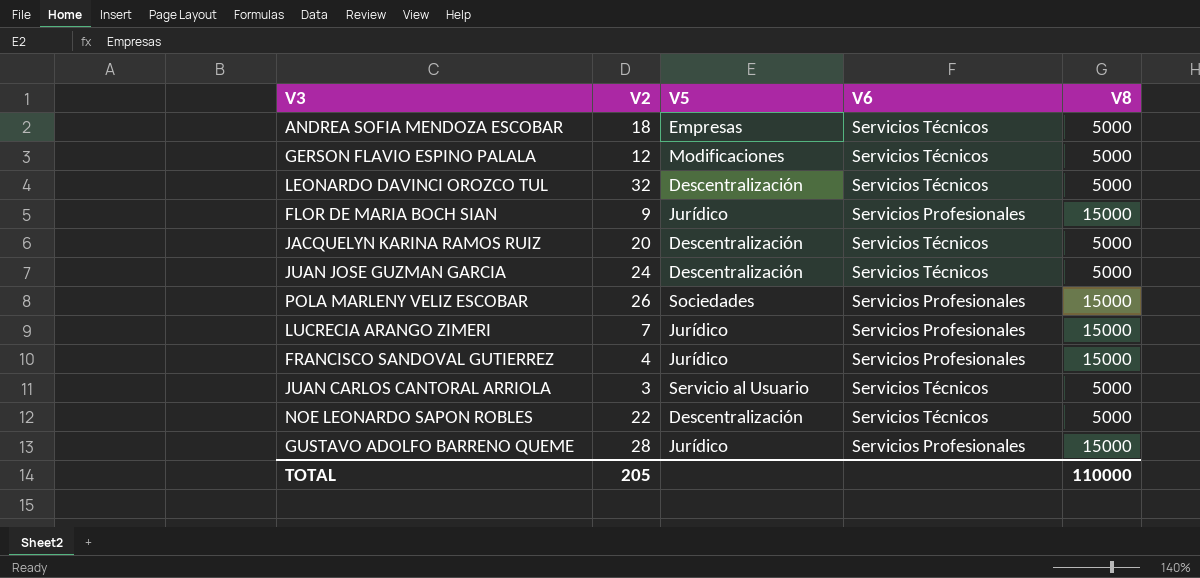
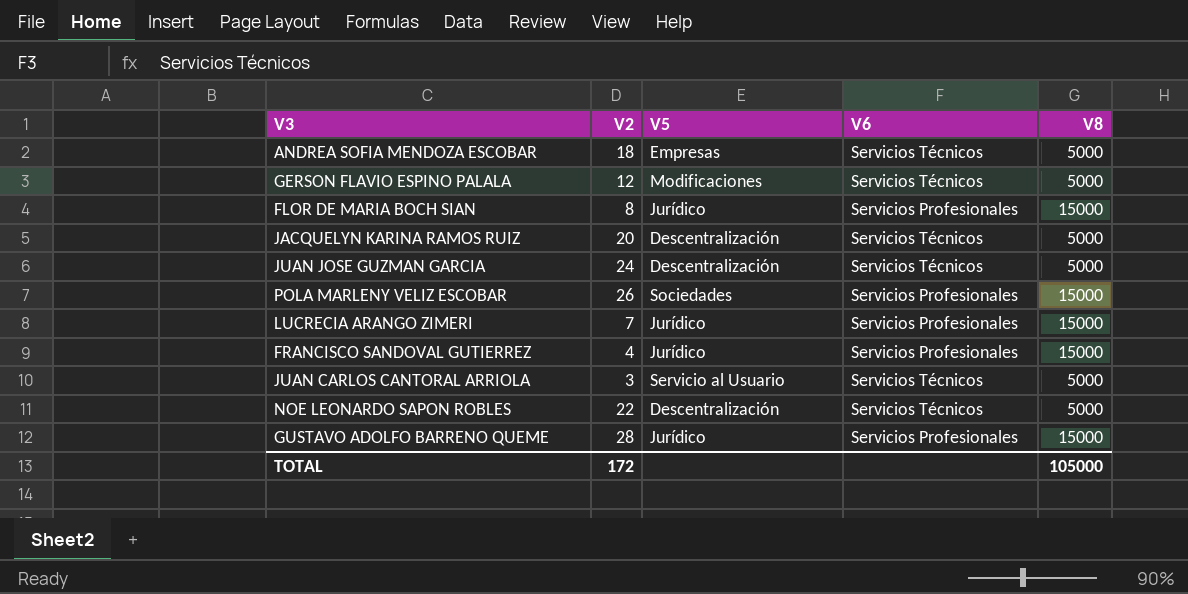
row LEONARDO DAVINCI OROZCO TUL: 32 | Descentralización | Servicios Técnicos | 5000 -> none
FLOR DE MARIA BOCH SIAN | V2: 9 -> 8
TOTAL | V2: 205 -> 172
TOTAL | V8: 110000 -> 105000

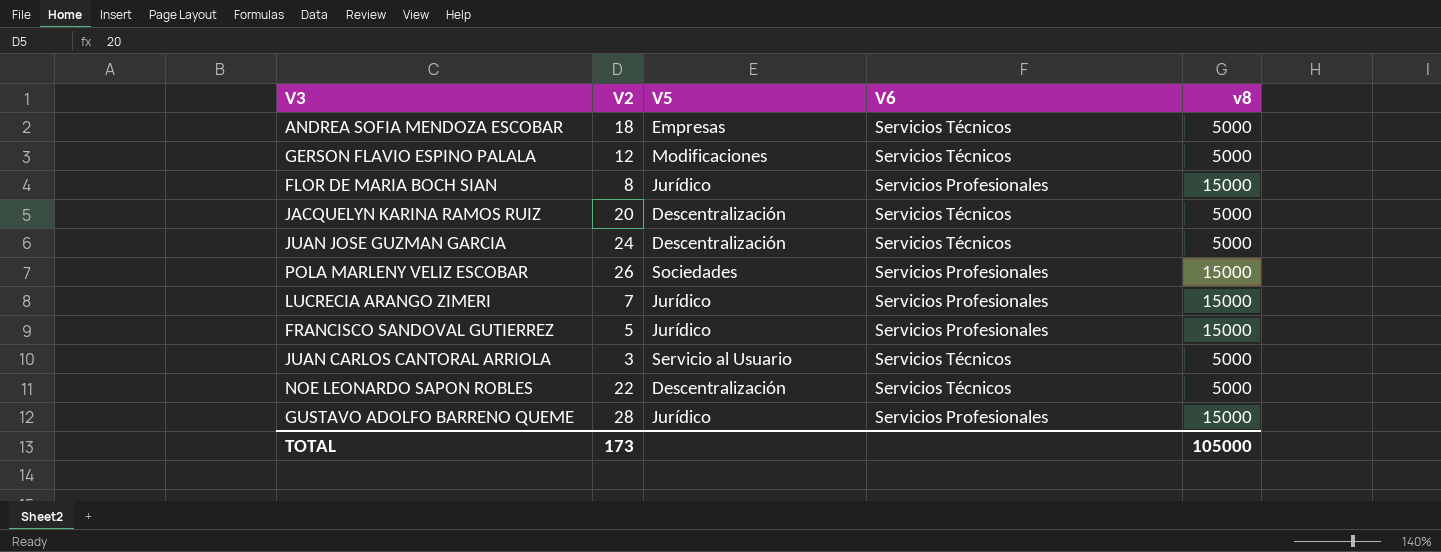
column name: V8 -> v8
FRANCISCO SANDOVAL GUTIERREZ | V2: 4 -> 5
TOTAL | V2: 172 -> 173

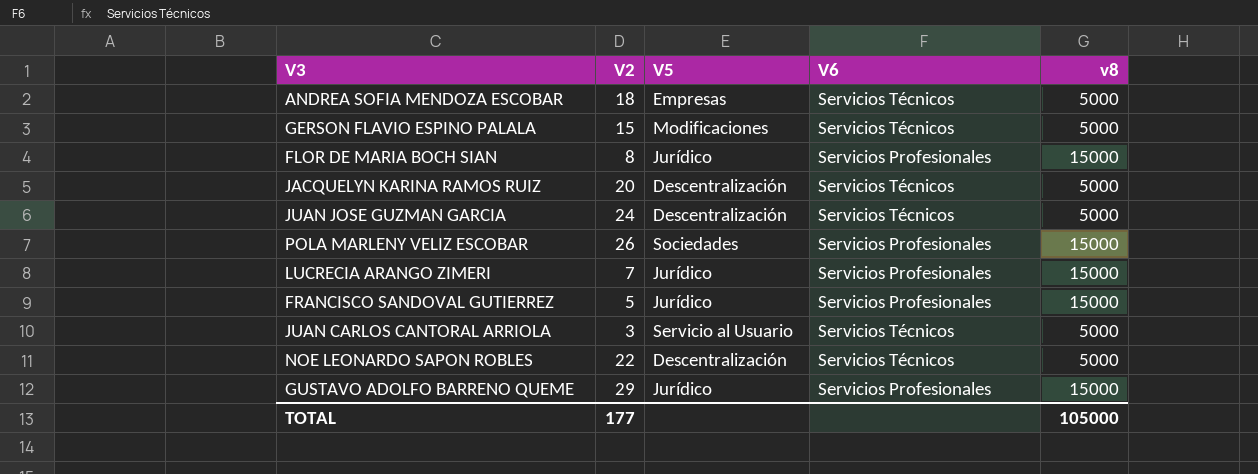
GERSON FLAVIO ESPINO PALALA | V2: 12 -> 15
GUSTAVO ADOLFO BARRENO QUEME | V2: 28 -> 29
TOTAL | V2: 173 -> 177

